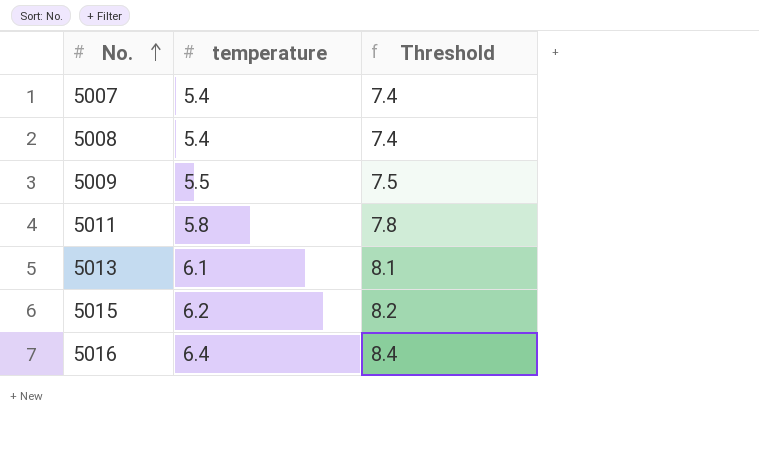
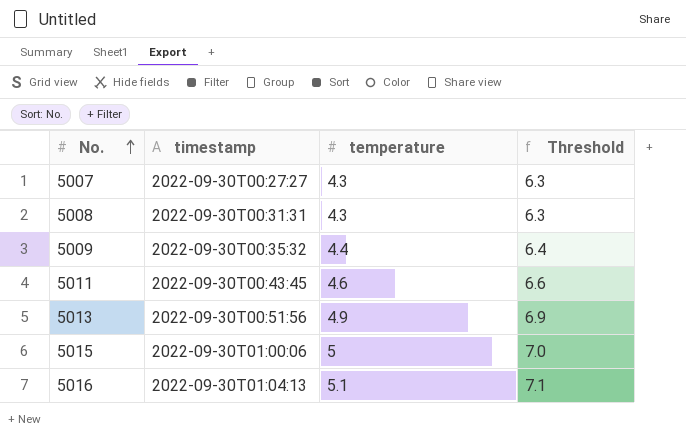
column timestamp | position: none -> 2
5007 | temperature: 5.4 -> 4.3
5007 | Threshold: 7.4 -> 6.3
5008 | temperature: 5.4 -> 4.3
5008 | Threshold: 7.4 -> 6.3
5009 | temperature: 5.5 -> 4.4
5009 | Threshold: 7.5 -> 6.4
5011 | temperature: 5.8 -> 4.6
5011 | Threshold: 7.8 -> 6.6
5013 | temperature: 6.1 -> 4.9
5013 | Threshold: 8.1 -> 6.9
5015 | temperature: 6.2 -> 5
5015 | Threshold: 8.2 -> 7.0
5016 | temperature: 6.4 -> 5.1
5016 | Threshold: 8.4 -> 7.1

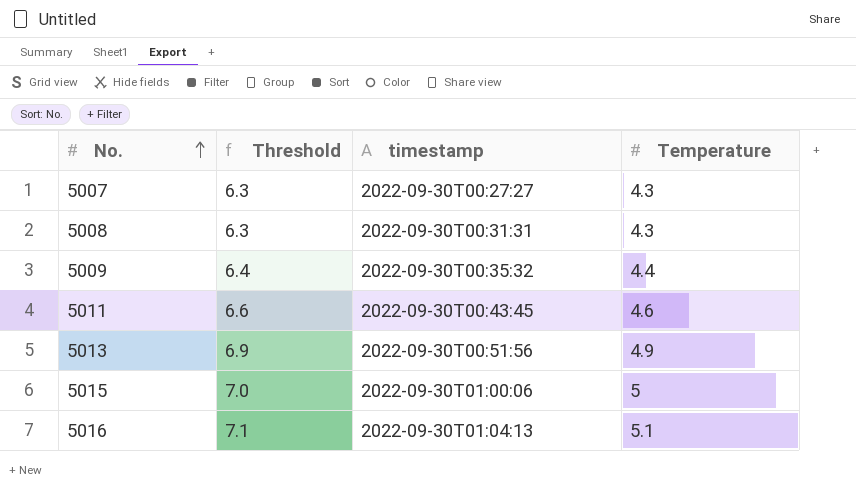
column Threshold | position: 4 -> 2
column name: temperature -> Temperature

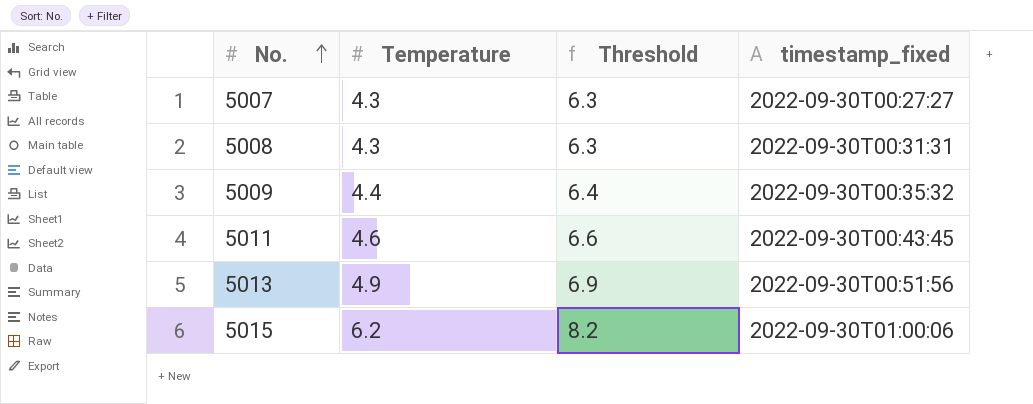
column Temperature | position: 4 -> 2
column name: timestamp -> timestamp_fixed
row 5016: 7.1 | 2022-09-30T01:04:13 | 5.1 -> none
5015 | Temperature: 5 -> 6.2
5015 | Threshold: 7.0 -> 8.2

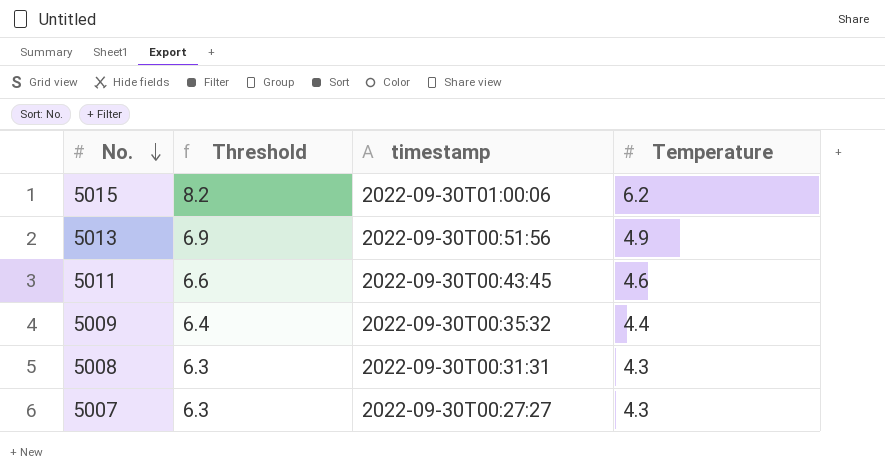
row order: No. ascending -> No. descending
column name: timestamp_fixed -> timestamp
column Temperature | position: 2 -> 4

